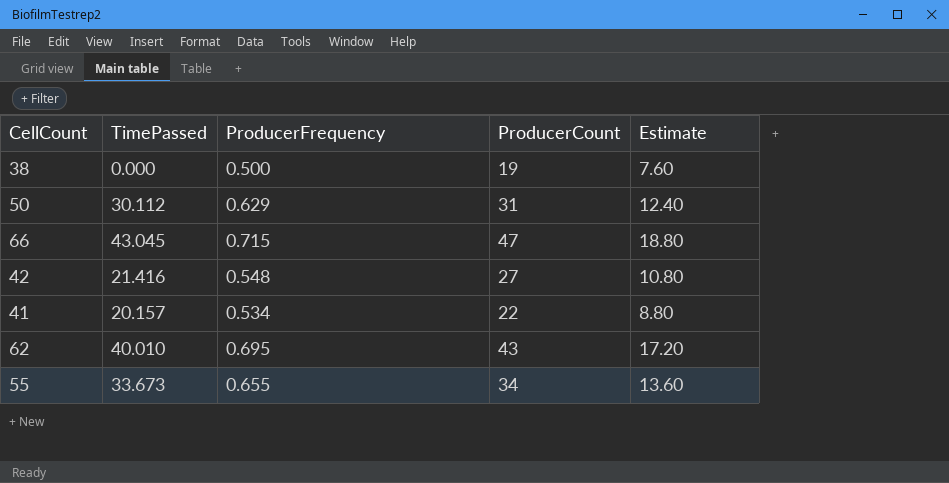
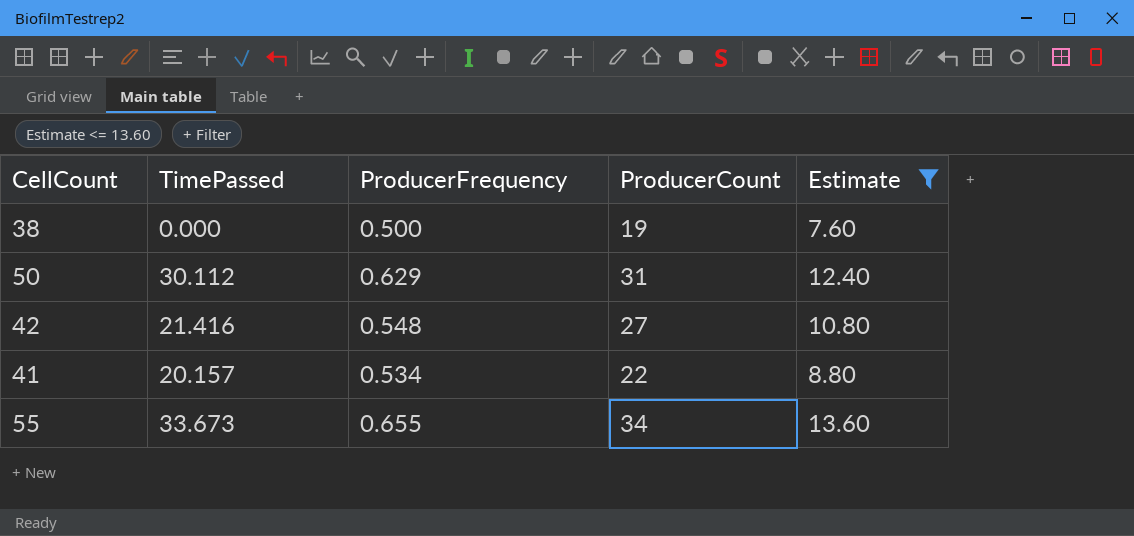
filter: none -> Estimate <= 13.60

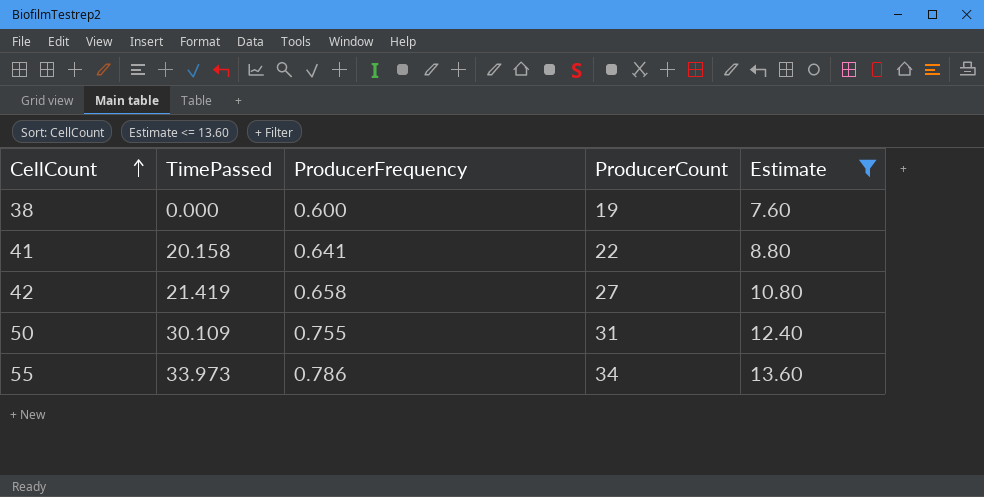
row order: none -> CellCount ascending
38 | ProducerFrequency: 0.500 -> 0.600
41 | TimePassed: 20.157 -> 20.158
41 | ProducerFrequency: 0.534 -> 0.641
42 | TimePassed: 21.416 -> 21.419
42 | ProducerFrequency: 0.548 -> 0.658
50 | TimePassed: 30.112 -> 30.109
50 | ProducerFrequency: 0.629 -> 0.755
55 | TimePassed: 33.673 -> 33.973
55 | ProducerFrequency: 0.655 -> 0.786

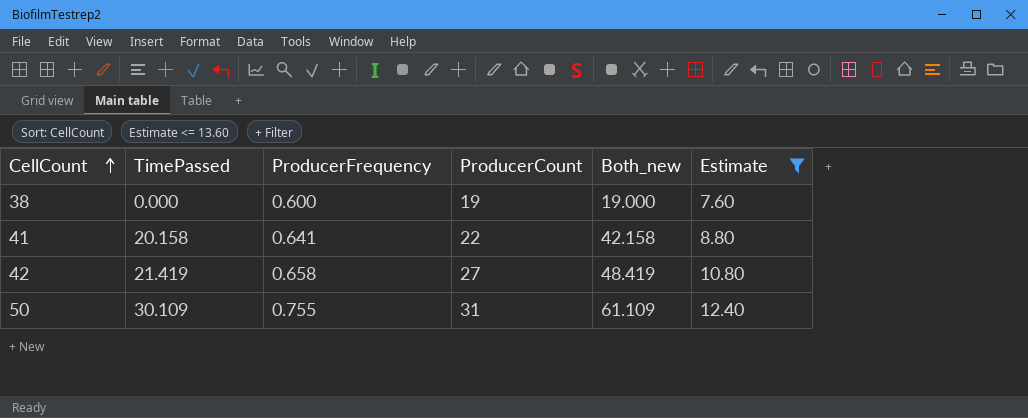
column Both_new | formula: none -> [TimePassed] + [ProducerCount]
row 55: 33.973 | 0.786 | 34 | 13.60 -> none

